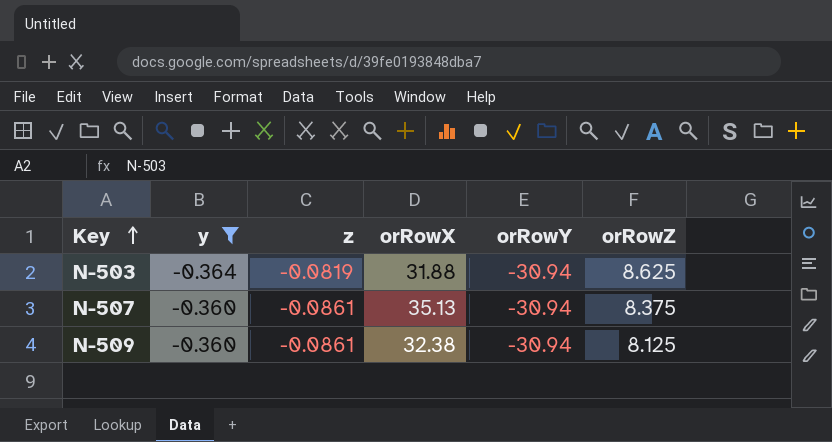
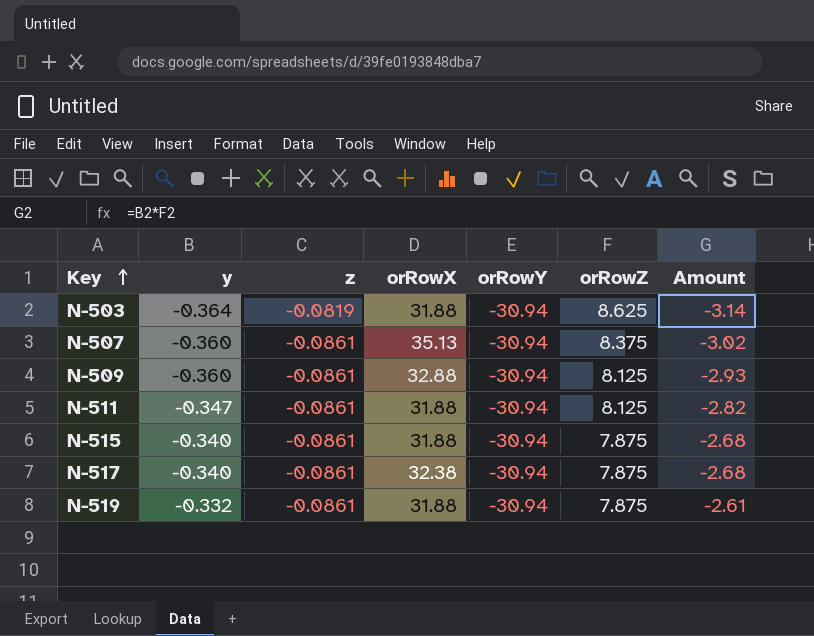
filter: y <= -0.360 -> none
column Amount | formula: none -> [y] * [orRowZ]
N-509 | orRowX: 32.38 -> 32.88

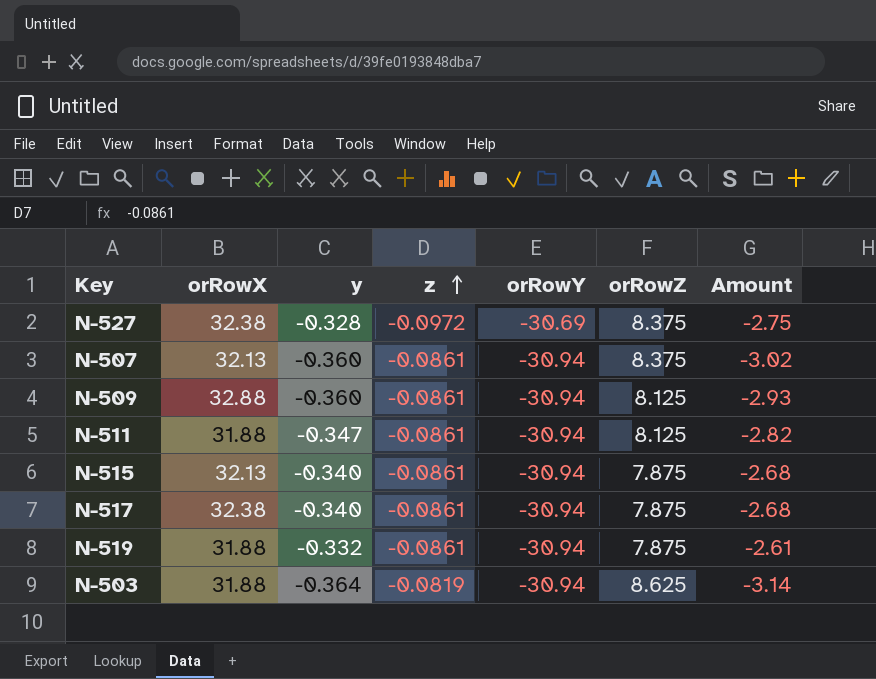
row order: Key ascending -> z ascending
column orRowX | position: 4 -> 2
row N-527: none -> 32.38 | -0.328 | -0.0972 | -30.69 | 8.375 | -2.75
N-507 | orRowX: 35.13 -> 32.13
N-515 | orRowX: 31.88 -> 32.13

